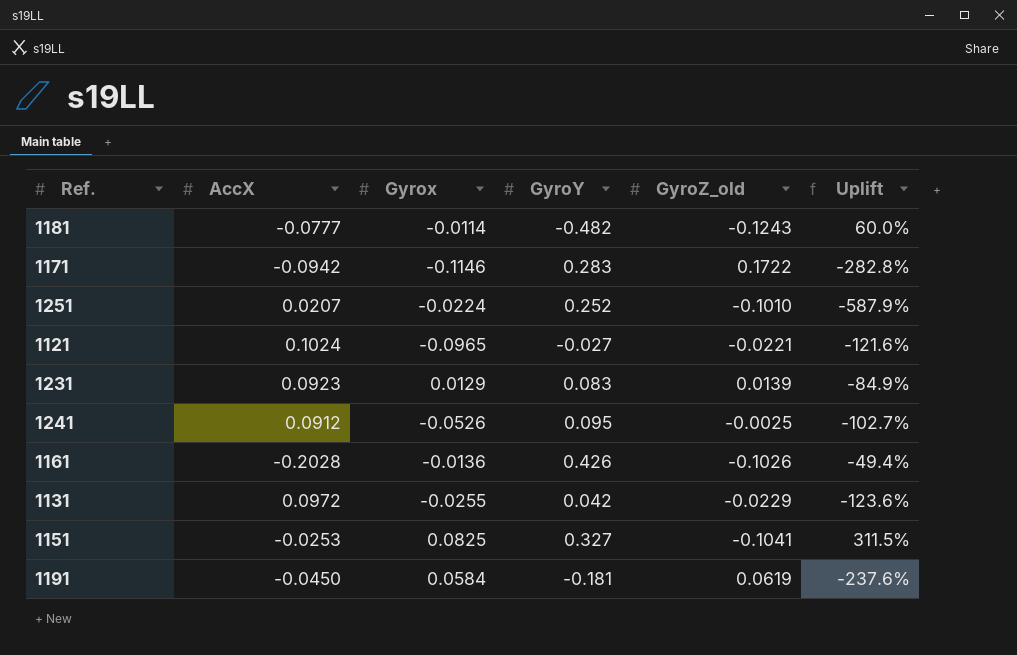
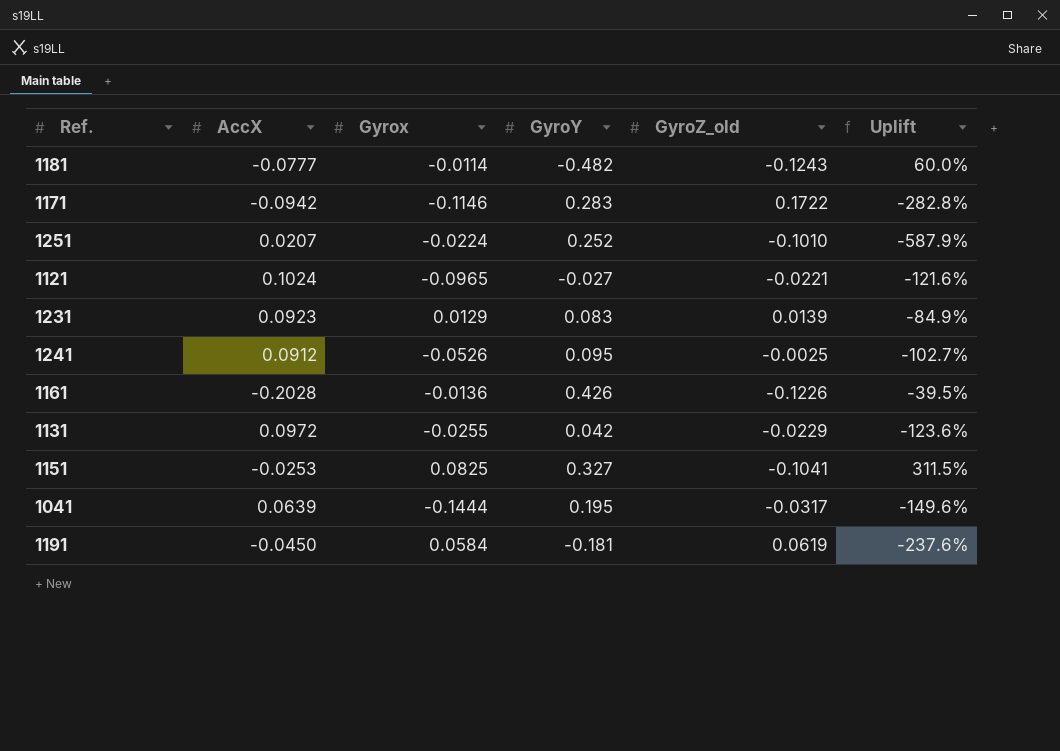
1161 | GyroZ_old: -0.1026 -> -0.1226
1161 | Uplift: -49.4% -> -39.5%
row 1041: none -> 0.0639 | -0.1444 | 0.195 | -0.0317 | -149.6%

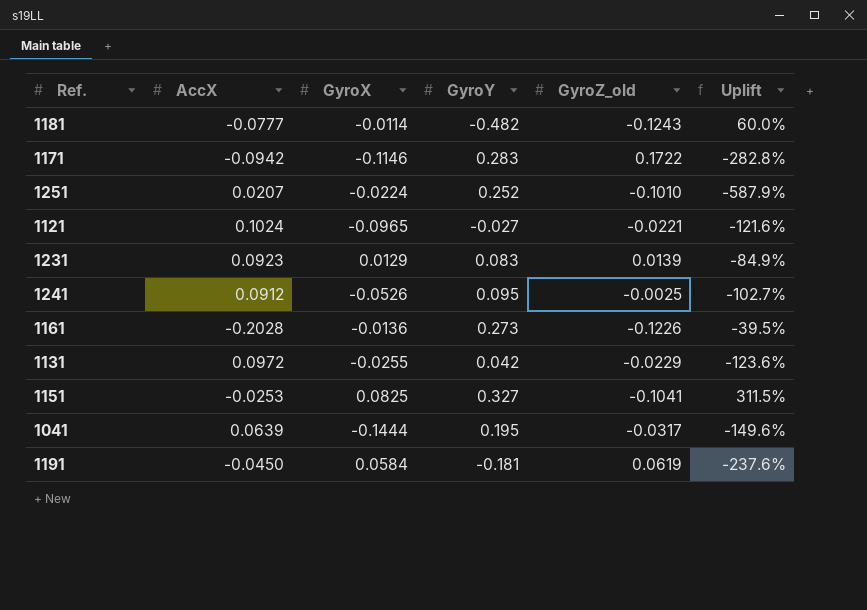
column name: Gyrox -> GyroX
1161 | GyroY: 0.426 -> 0.273

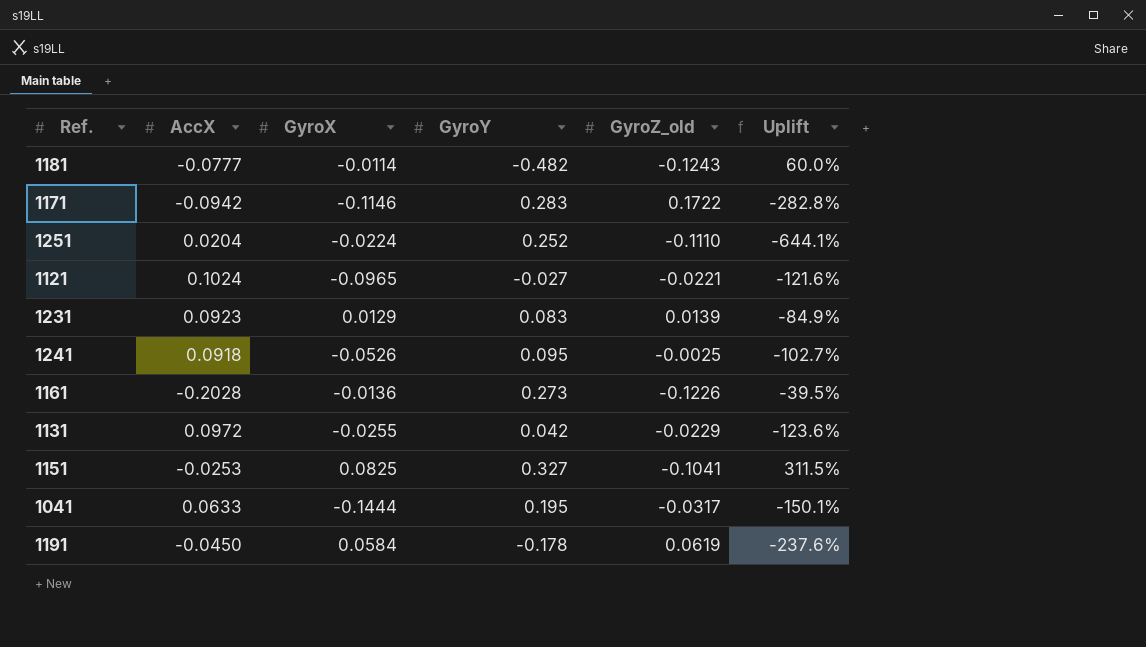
1251 | AccX: 0.0207 -> 0.0204
1251 | GyroZ_old: -0.1010 -> -0.1110
1251 | Uplift: -587.9% -> -644.1%
1241 | AccX: 0.0912 -> 0.0918
1041 | AccX: 0.0639 -> 0.0633
1041 | Uplift: -149.6% -> -150.1%
1191 | GyroY: -0.181 -> -0.178

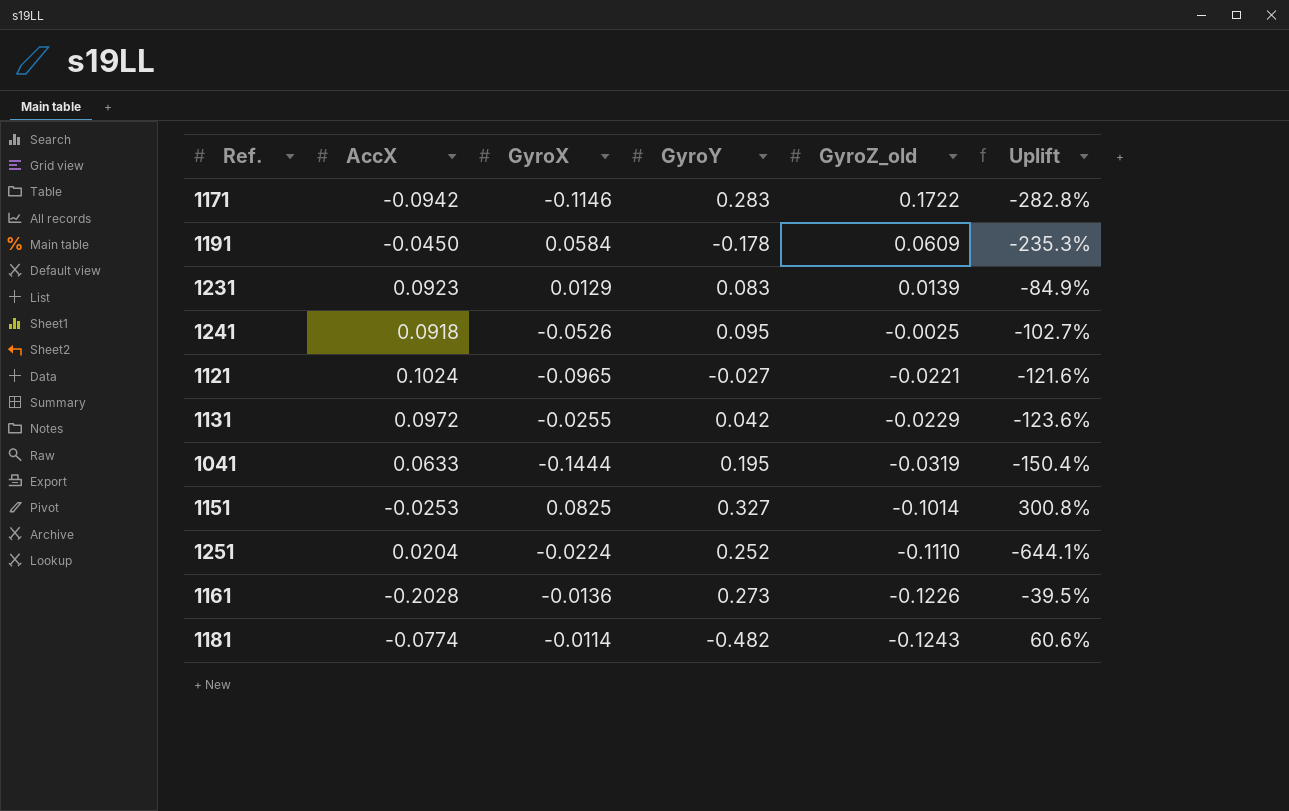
row order: none -> GyroZ_old descending
1191 | GyroZ_old: 0.0619 -> 0.0609
1191 | Uplift: -237.6% -> -235.3%
1041 | GyroZ_old: -0.0317 -> -0.0319
1041 | Uplift: -150.1% -> -150.4%
1151 | GyroZ_old: -0.1041 -> -0.1014
1151 | Uplift: 311.5% -> 300.8%
1181 | AccX: -0.0777 -> -0.0774
1181 | Uplift: 60.0% -> 60.6%

